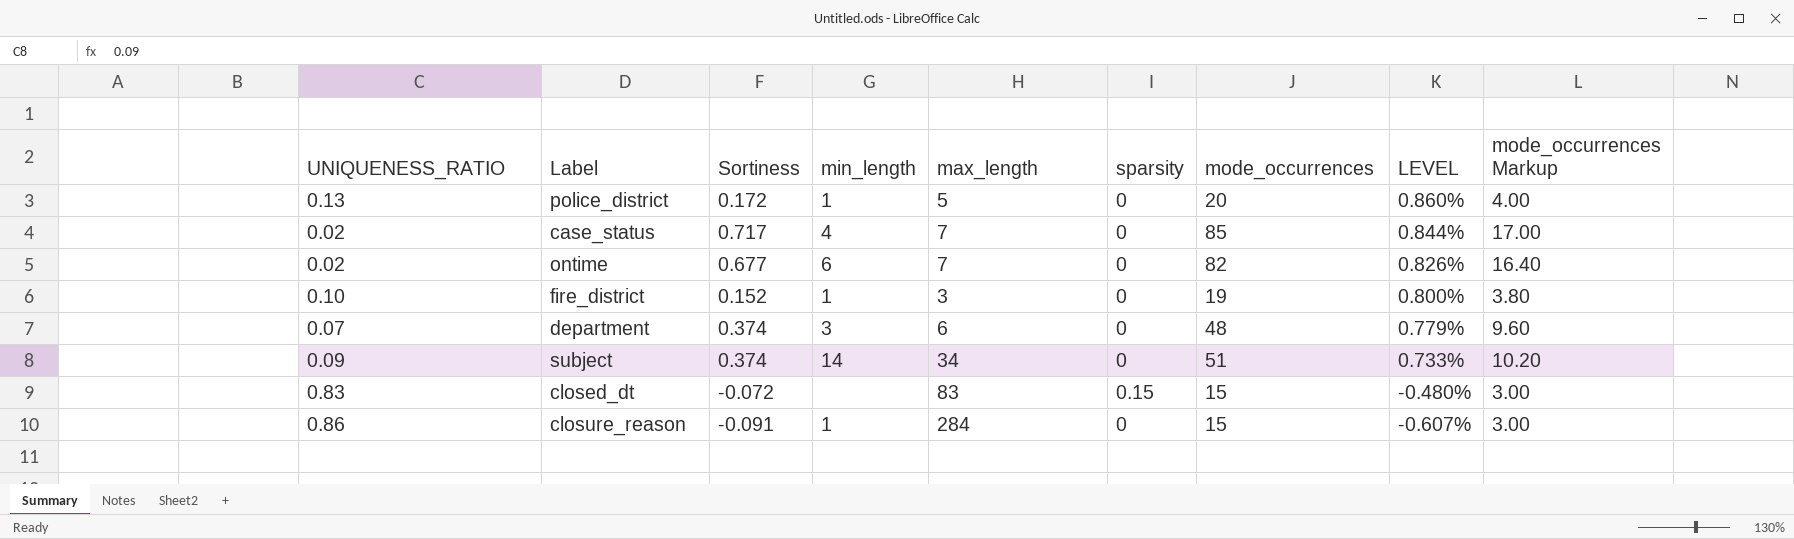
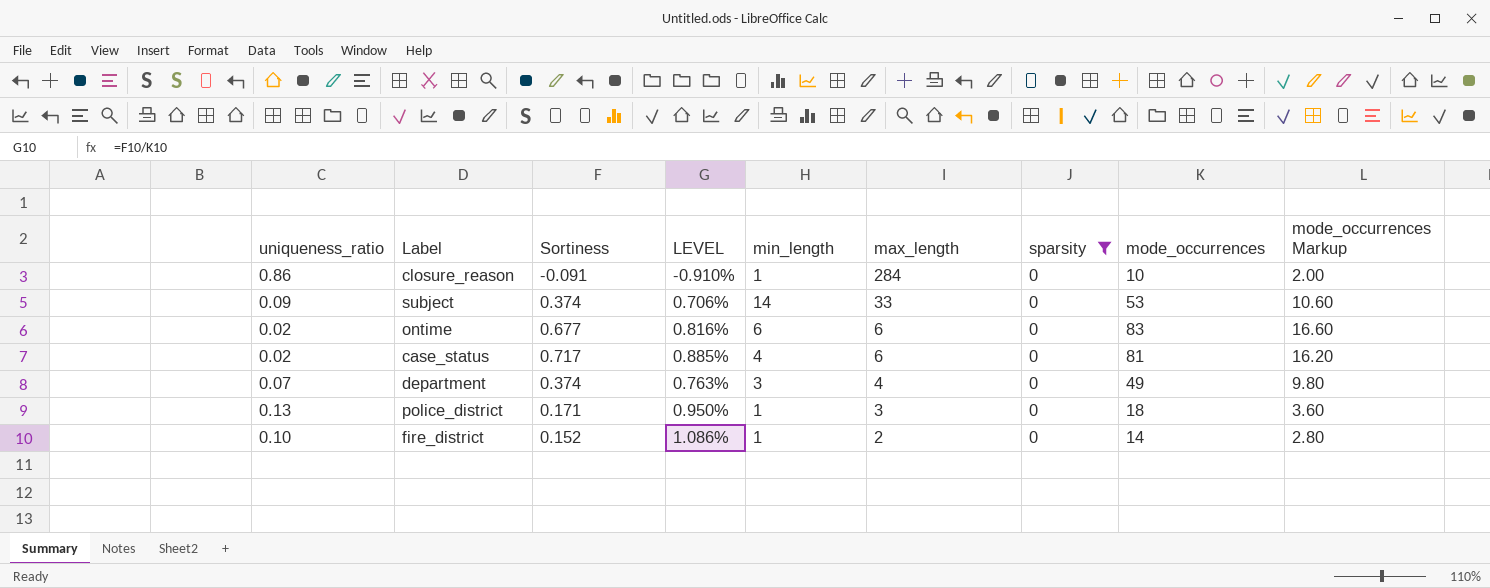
filter: none -> sparsity = 0
row order: LEVEL descending -> max_length descending
column name: UNIQUENESS_RATIO -> uniqueness_ratio
column LEVEL | position: 8 -> 4
closure_reason | LEVEL: -0.607% -> -0.910%
closure_reason | mode_occurrences: 15 -> 10
closure_reason | mode_occurrences Markup: 3.00 -> 2.00
subject | LEVEL: 0.733% -> 0.706%
subject | max_length: 34 -> 33
subject | mode_occurrences: 51 -> 53
subject | mode_occurrences Markup: 10.20 -> 10.60
ontime | LEVEL: 0.826% -> 0.816%
ontime | max_length: 7 -> 6
ontime | mode_occurrences: 82 -> 83
ontime | mode_occurrences Markup: 16.40 -> 16.60
case_status | LEVEL: 0.844% -> 0.885%
case_status | max_length: 7 -> 6
case_status | mode_occurrences: 85 -> 81
case_status | mode_occurrences Markup: 17.00 -> 16.20
department | LEVEL: 0.779% -> 0.763%
department | max_length: 6 -> 4
department | mode_occurrences: 48 -> 49
department | mode_occurrences Markup: 9.60 -> 9.80
police_district | Sortiness: 0.172 -> 0.171
police_district | LEVEL: 0.860% -> 0.950%
police_district | max_length: 5 -> 3
police_district | mode_occurrences: 20 -> 18
police_district | mode_occurrences Markup: 4.00 -> 3.60
fire_district | LEVEL: 0.800% -> 1.086%
fire_district | max_length: 3 -> 2
fire_district | mode_occurrences: 19 -> 14
fire_district | mode_occurrences Markup: 3.80 -> 2.80

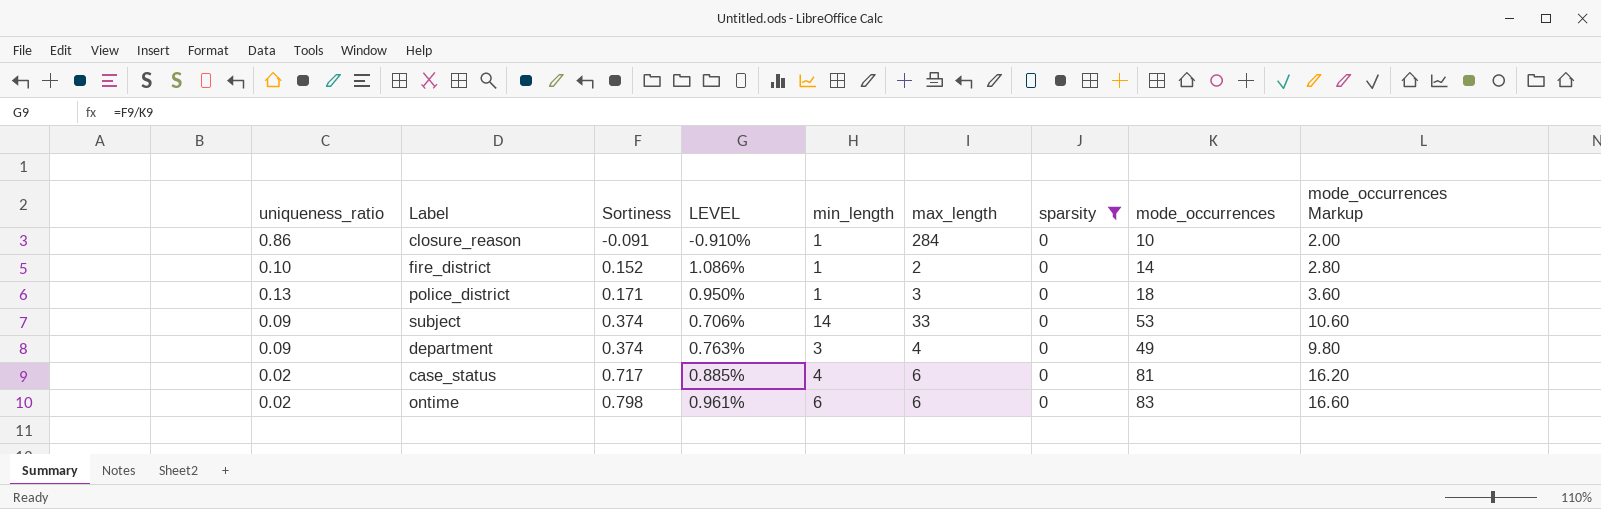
row order: max_length descending -> Sortiness ascending
department | uniqueness_ratio: 0.07 -> 0.09
ontime | Sortiness: 0.677 -> 0.798
ontime | LEVEL: 0.816% -> 0.961%

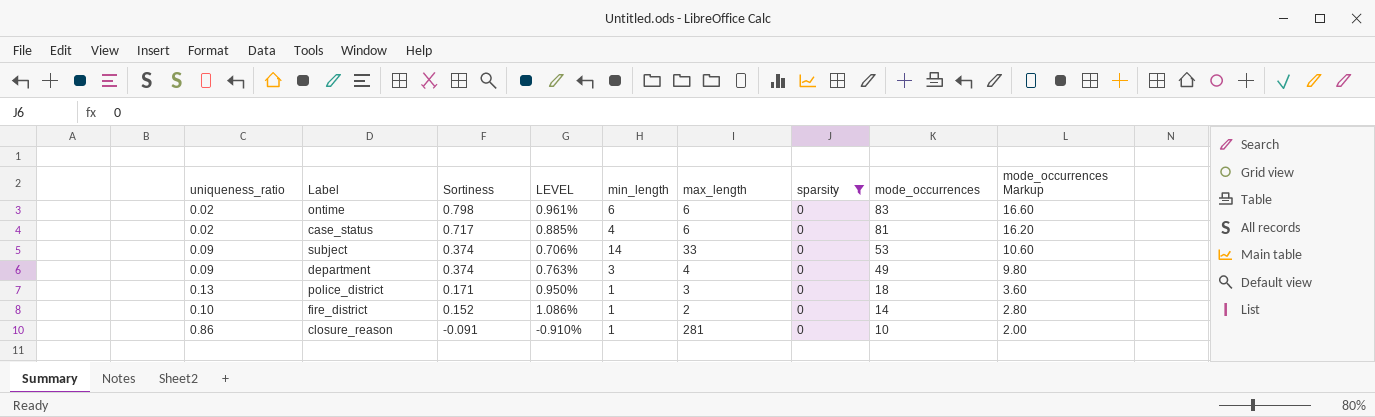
row order: Sortiness ascending -> Sortiness descending
closure_reason | max_length: 284 -> 281

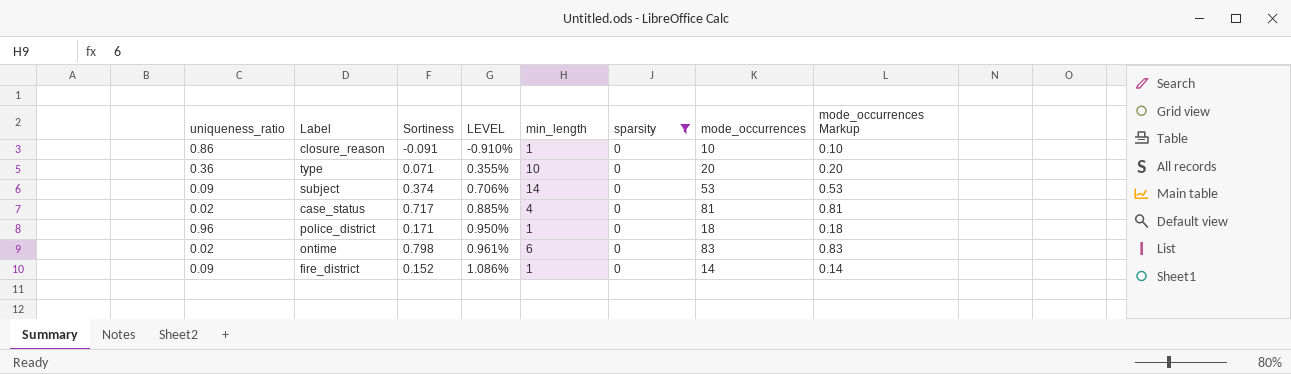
row order: Sortiness descending -> LEVEL ascending
column max_length | position: 6 -> none
column mode_occurrences Markup | formula: [mode_occurrences] * 0.2 -> [mode_occurrences] * 0.01
row department: 0.09 | 0.374 | 0.763% | 3 | 4 | 0 | 49 | 9.80 -> none
row type: none -> 0.36 | 0.071 | 0.355% | 10 | 0 | 20 | 0.20
police_district | uniqueness_ratio: 0.13 -> 0.96
fire_district | uniqueness_ratio: 0.10 -> 0.09

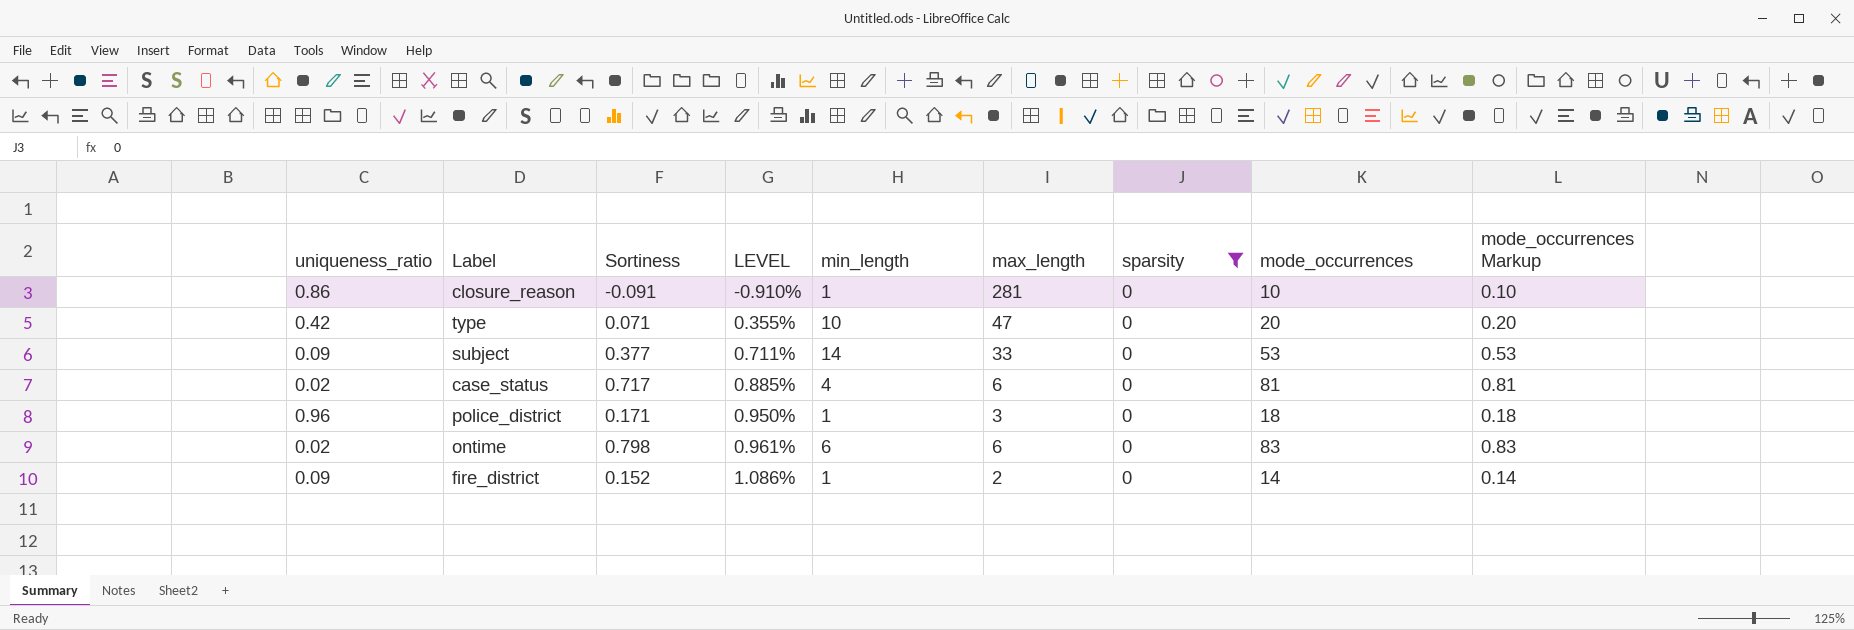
column max_length | position: none -> 6
type | uniqueness_ratio: 0.36 -> 0.42
subject | Sortiness: 0.374 -> 0.377
subject | LEVEL: 0.706% -> 0.711%

